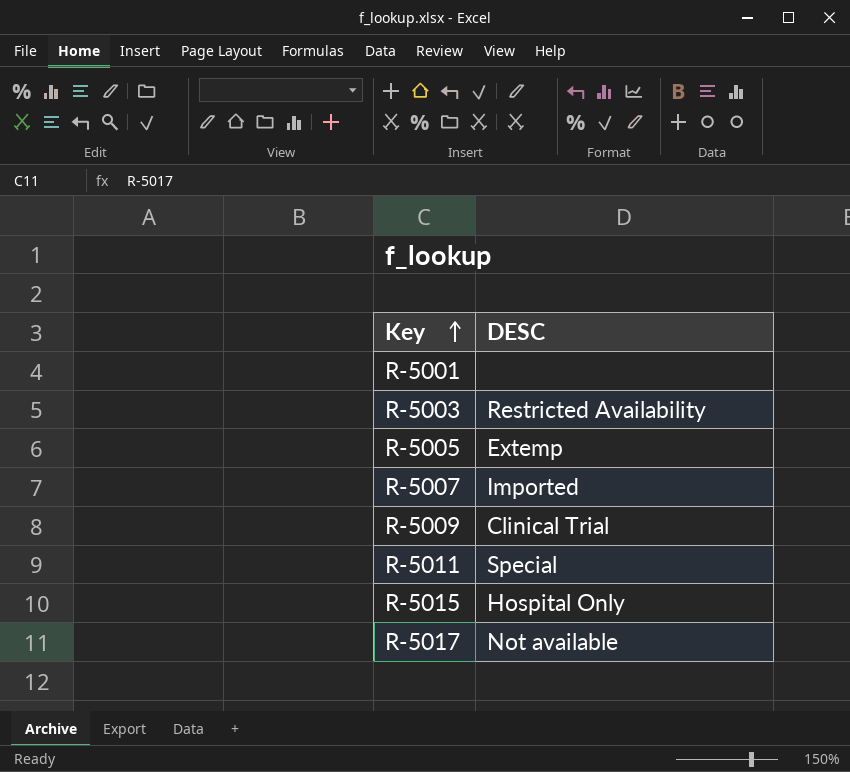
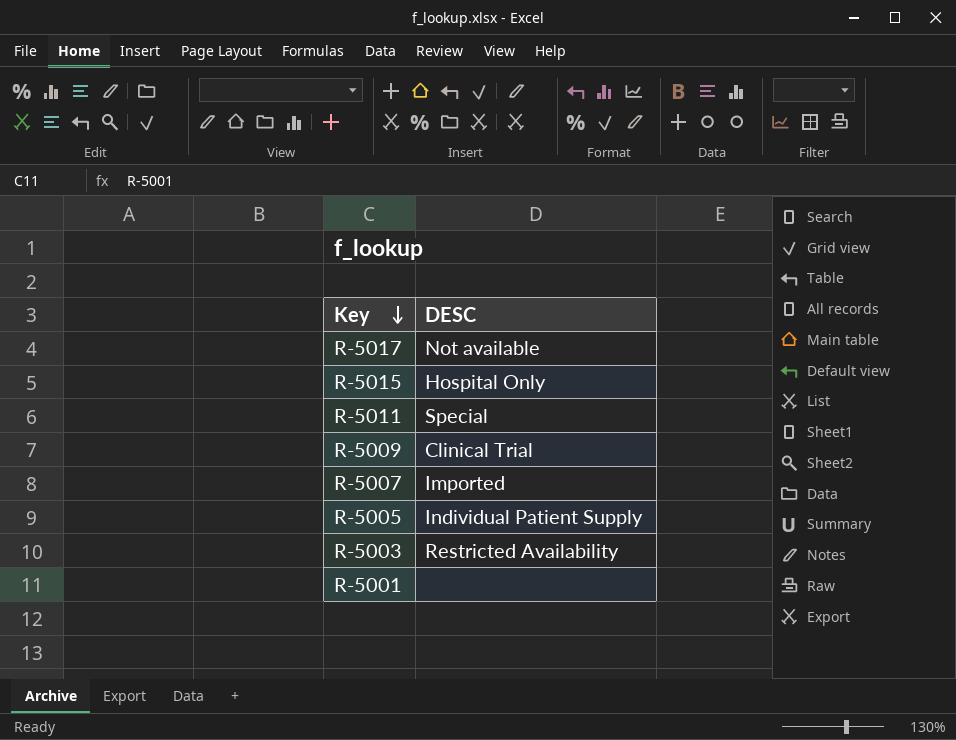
row order: Key ascending -> Key descending
R-5005 | DESC: Extemp -> Individual Patient Supply

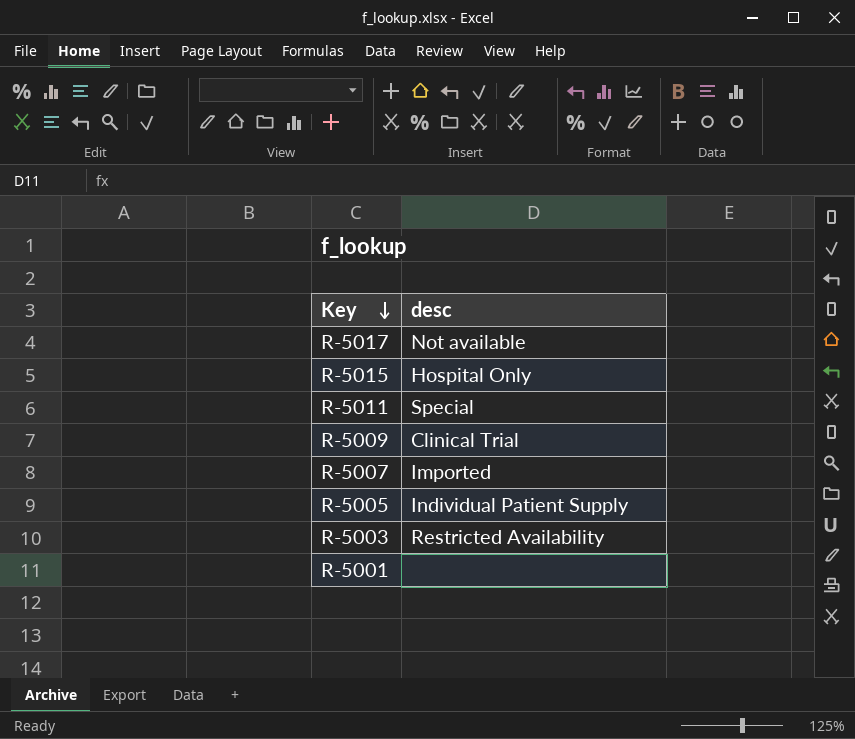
column name: DESC -> desc

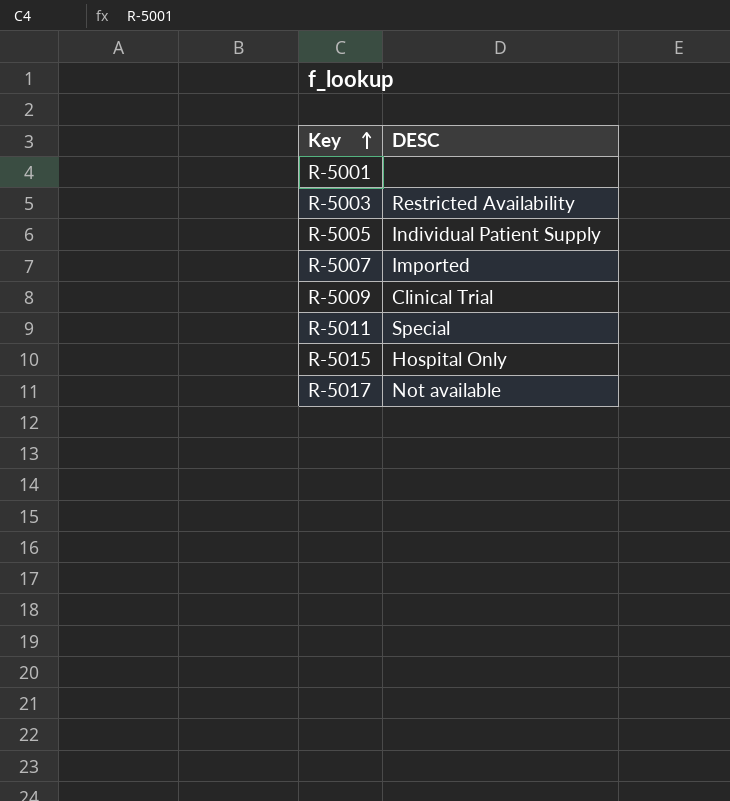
row order: Key descending -> Key ascending
column name: desc -> DESC

